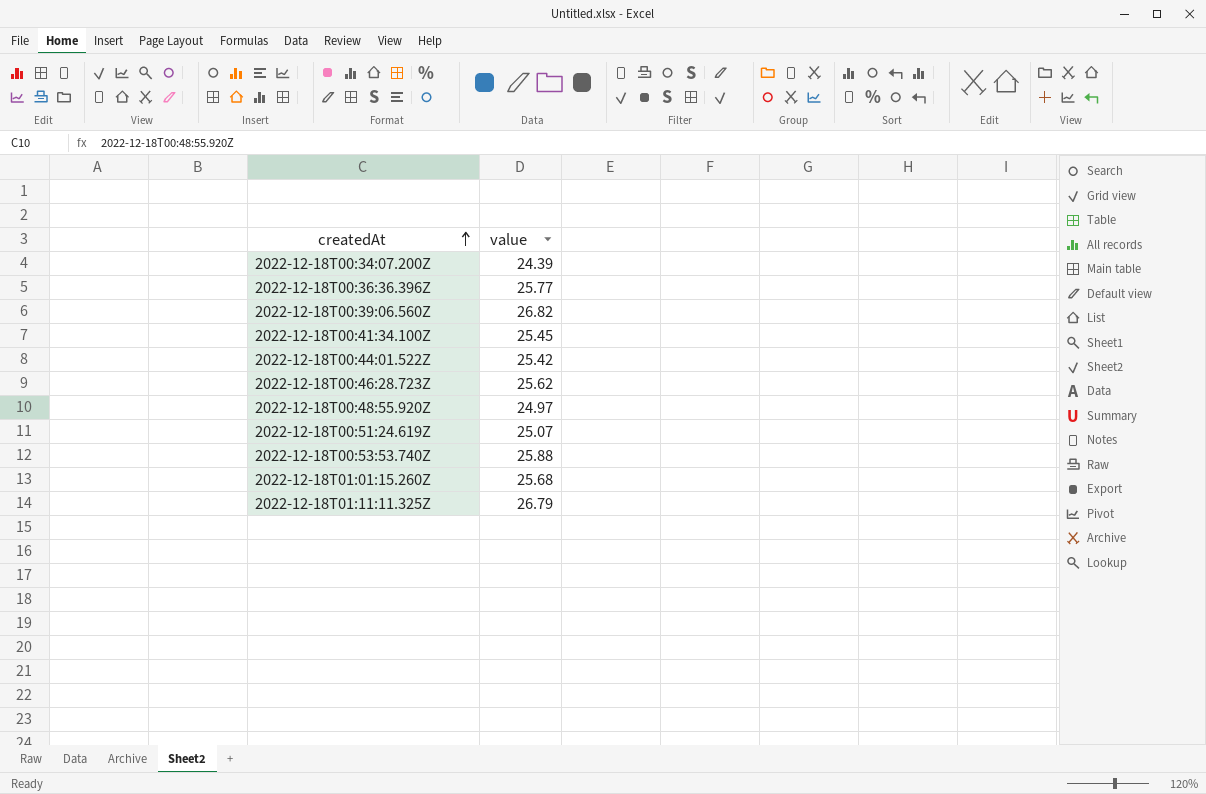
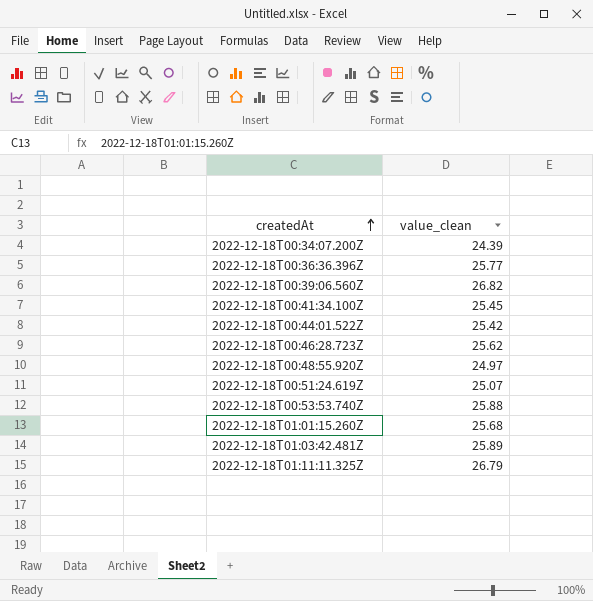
column name: value -> value_clean
row 2022-12-18T01:03:42.481Z: none -> 25.89

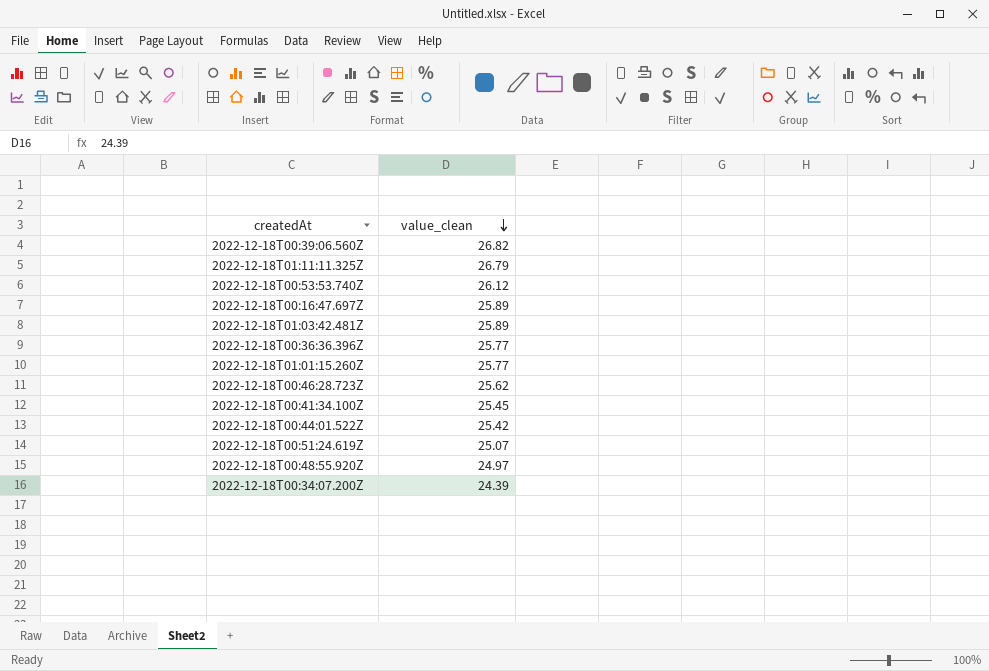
row order: createdAt ascending -> value_clean descending
2022-12-18T00:53:53.740Z | value_clean: 25.88 -> 26.12
row 2022-12-18T00:16:47.697Z: none -> 25.89
2022-12-18T01:01:15.260Z | value_clean: 25.68 -> 25.77

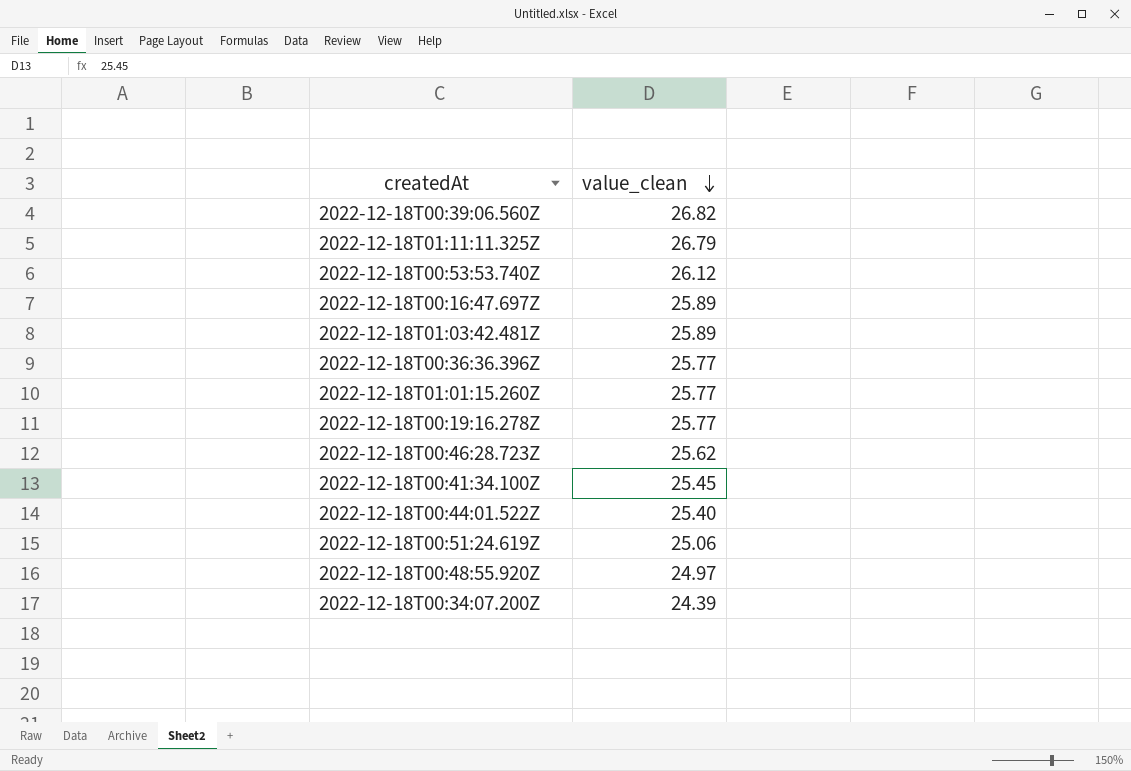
row 2022-12-18T00:19:16.278Z: none -> 25.77
2022-12-18T00:44:01.522Z | value_clean: 25.42 -> 25.40
2022-12-18T00:51:24.619Z | value_clean: 25.07 -> 25.06

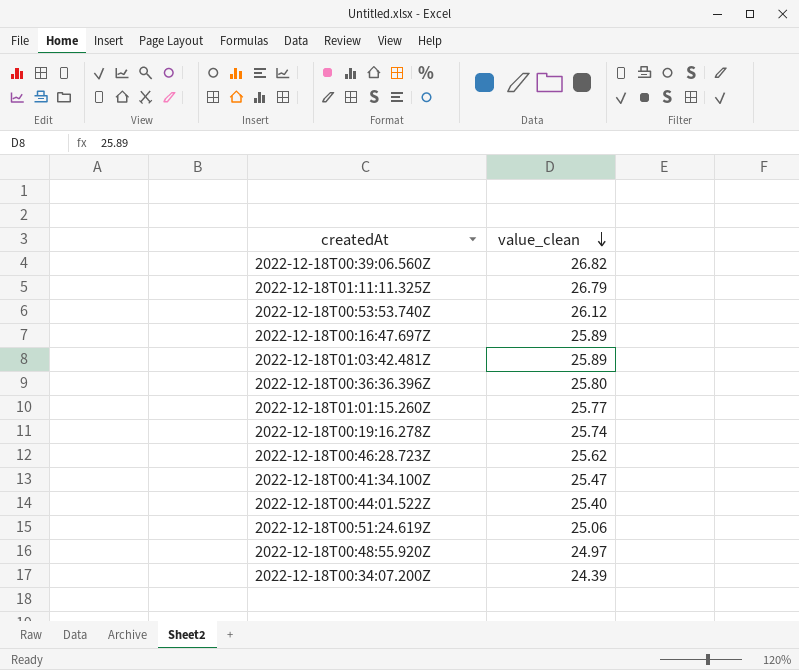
2022-12-18T00:36:36.396Z | value_clean: 25.77 -> 25.80
2022-12-18T00:19:16.278Z | value_clean: 25.77 -> 25.74
2022-12-18T00:41:34.100Z | value_clean: 25.45 -> 25.47

